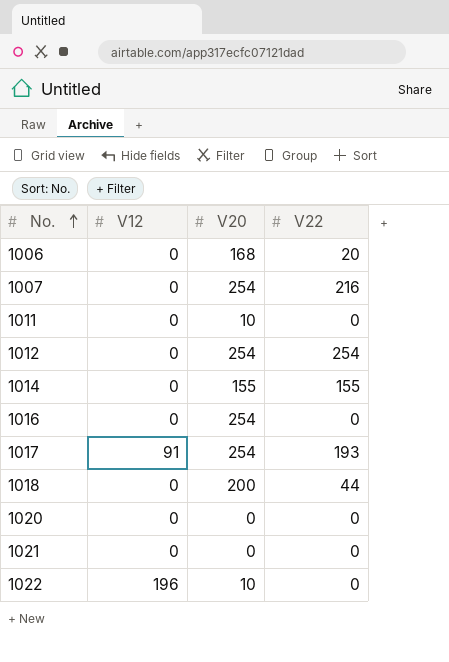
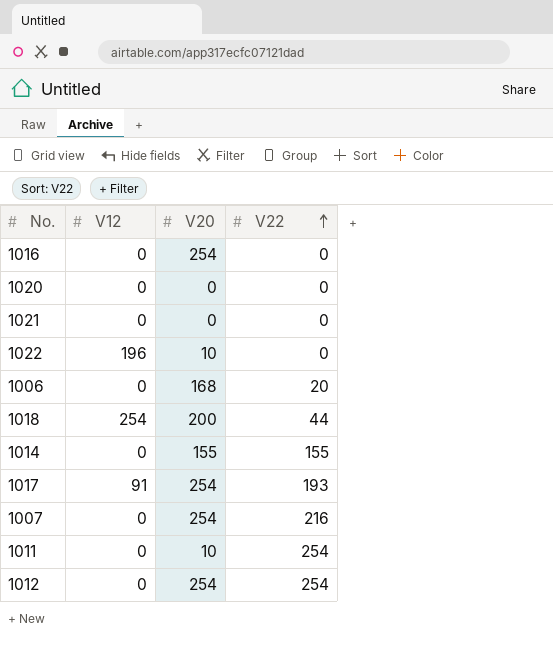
row order: No. ascending -> V22 ascending
1018 | V12: 0 -> 254
1011 | V22: 0 -> 254

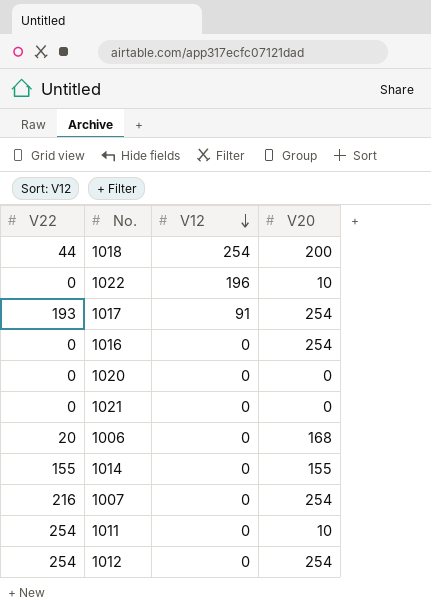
row order: V22 ascending -> V12 descending
column V22 | position: 4 -> 1

